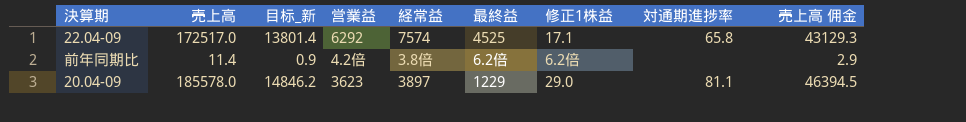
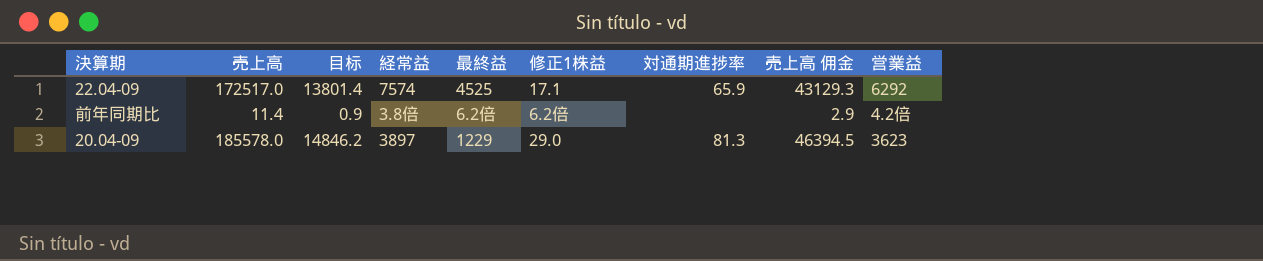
column name: 目标_新 -> 目标
column 営業益 | position: 4 -> 9
22.04-09 | 対通期進捗率: 65.8 -> 65.9
20.04-09 | 対通期進捗率: 81.1 -> 81.3

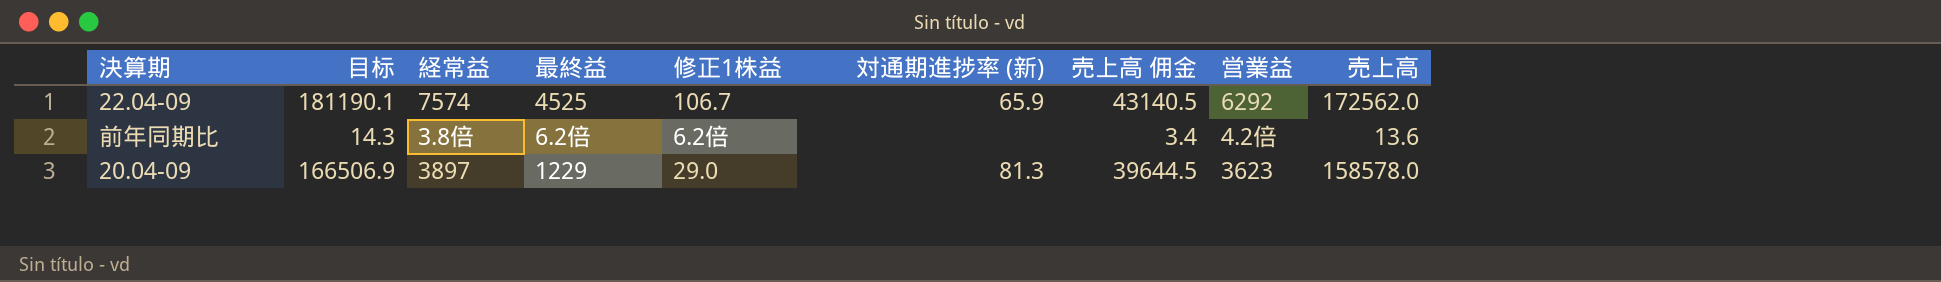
column 目标 | formula: [売上高] * 0.08 -> [売上高] * 1.05
column name: 対通期進捗率 -> 対通期進捗率 (新)
column 売上高 | position: 2 -> 9
22.04-09 | 修正1株益: 17.1 -> 106.7
22.04-09 | 売上高 佣金: 43129.3 -> 43140.5
22.04-09 | 売上高: 172517.0 -> 172562.0
前年同期比 | 売上高 佣金: 2.9 -> 3.4
前年同期比 | 売上高: 11.4 -> 13.6
20.04-09 | 売上高 佣金: 46394.5 -> 39644.5
20.04-09 | 売上高: 185578.0 -> 158578.0

